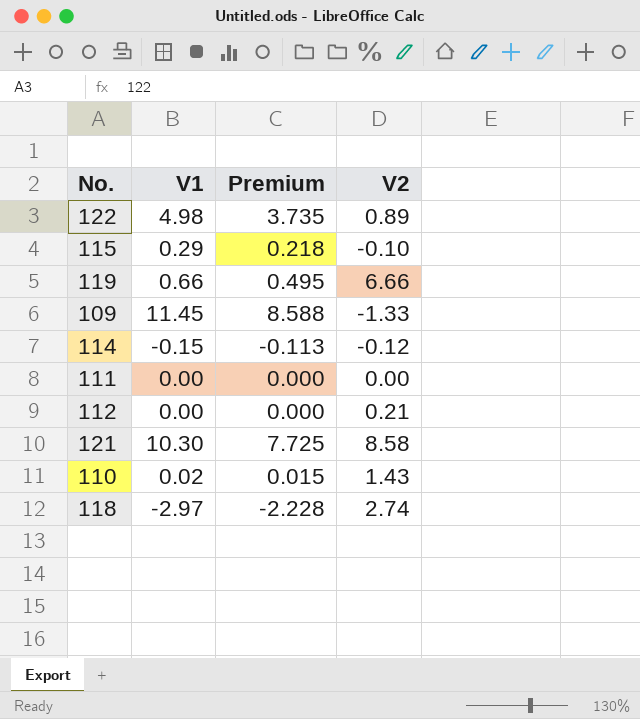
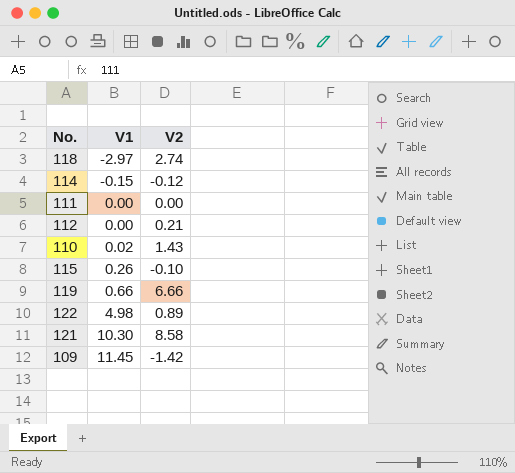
row order: none -> V1 ascending
column Premium | formula: [V1] * 0.75 -> none
115 | V1: 0.29 -> 0.26
109 | V2: -1.33 -> -1.42

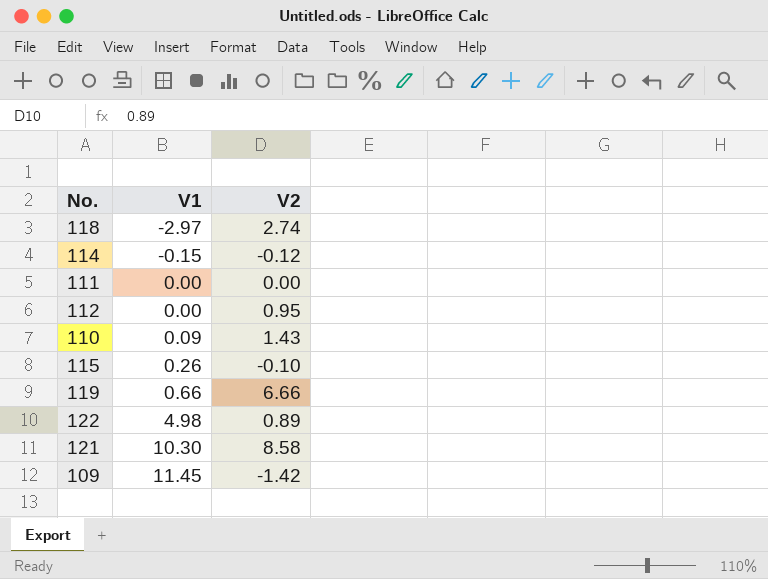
112 | V2: 0.21 -> 0.95
110 | V1: 0.02 -> 0.09

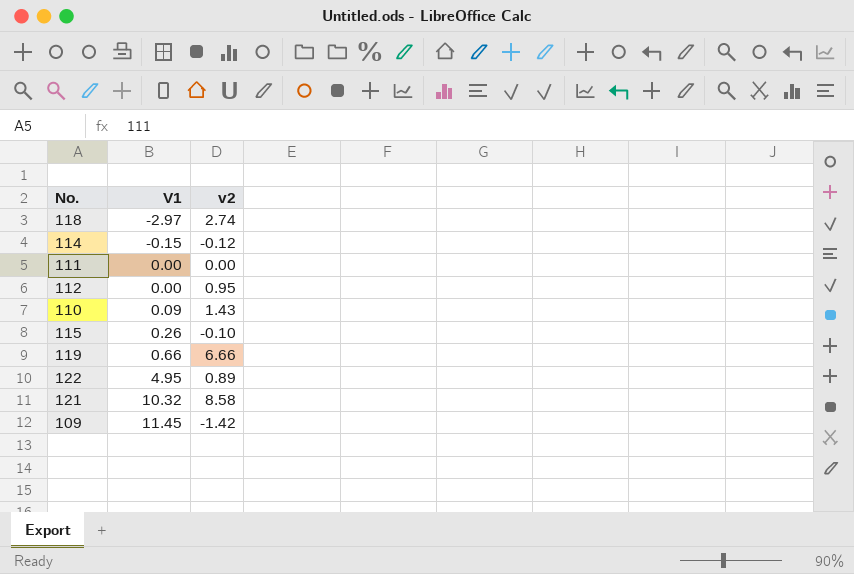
column name: V2 -> v2
122 | V1: 4.98 -> 4.95
121 | V1: 10.30 -> 10.32

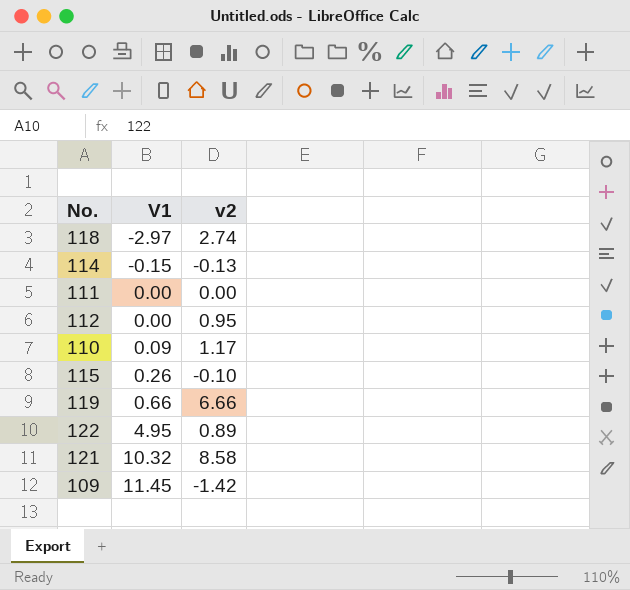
114 | v2: -0.12 -> -0.13
110 | v2: 1.43 -> 1.17

